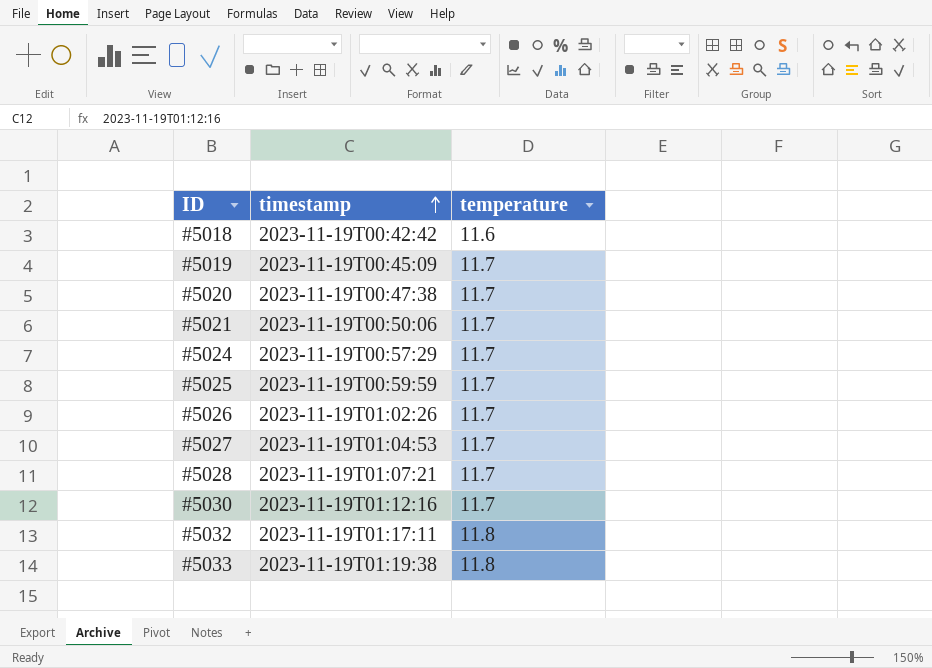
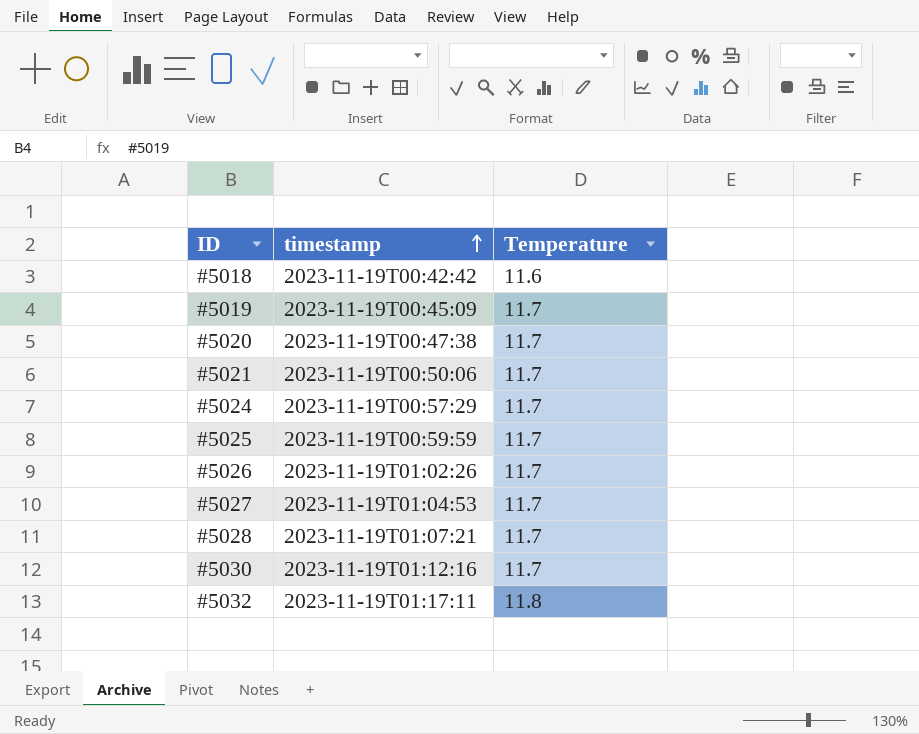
column name: temperature -> Temperature
row #5033: 2023-11-19T01:19:38 | 11.8 -> none

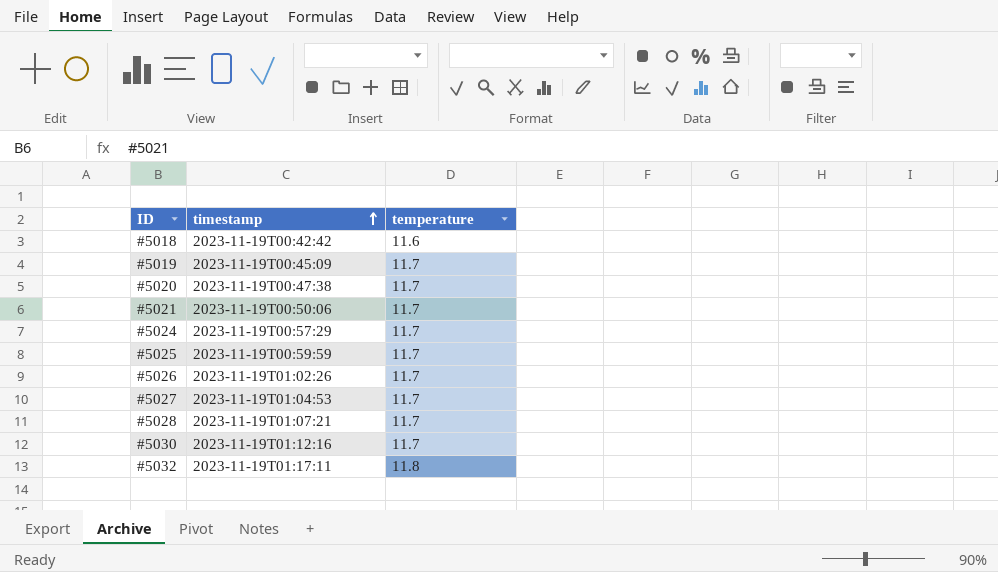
column name: Temperature -> temperature

